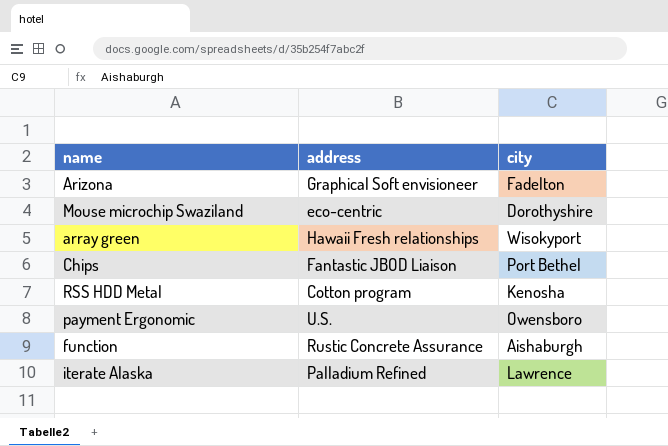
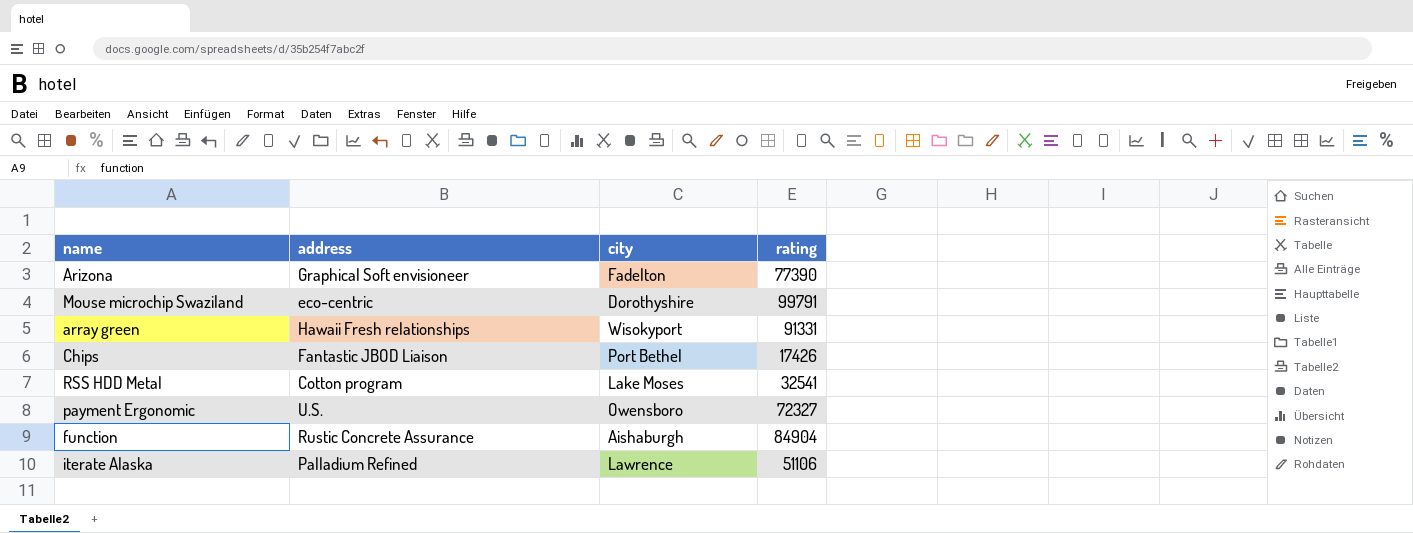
column rating | position: none -> 4
RSS HDD Metal | city: Kenosha -> Lake Moses

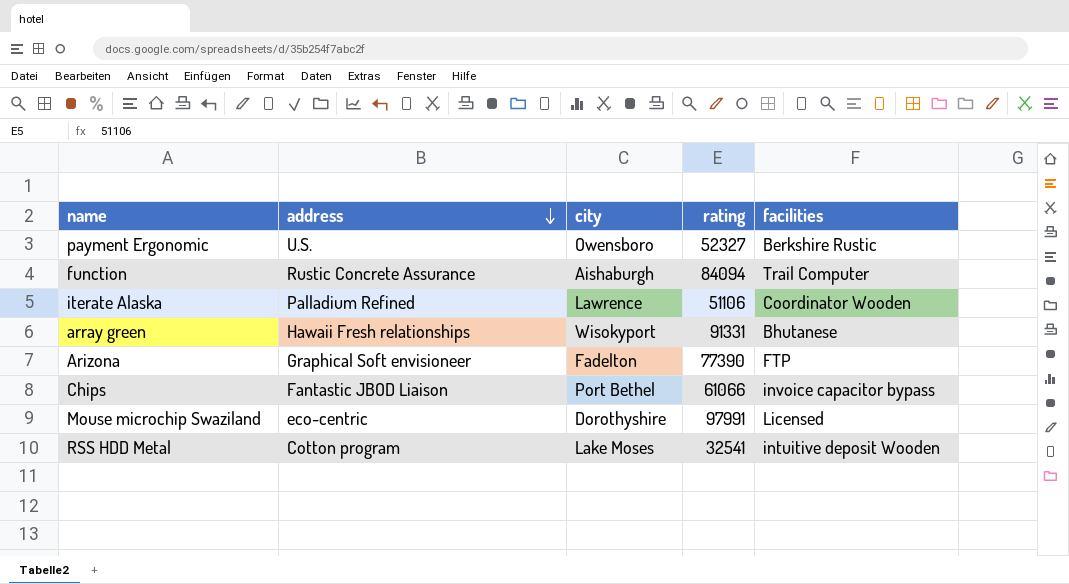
row order: none -> address descending
column facilities | position: none -> 5
payment Ergonomic | rating: 72327 -> 52327
function | rating: 84904 -> 84094
Chips | rating: 17426 -> 61066
Mouse microchip Swaziland | rating: 99791 -> 97991

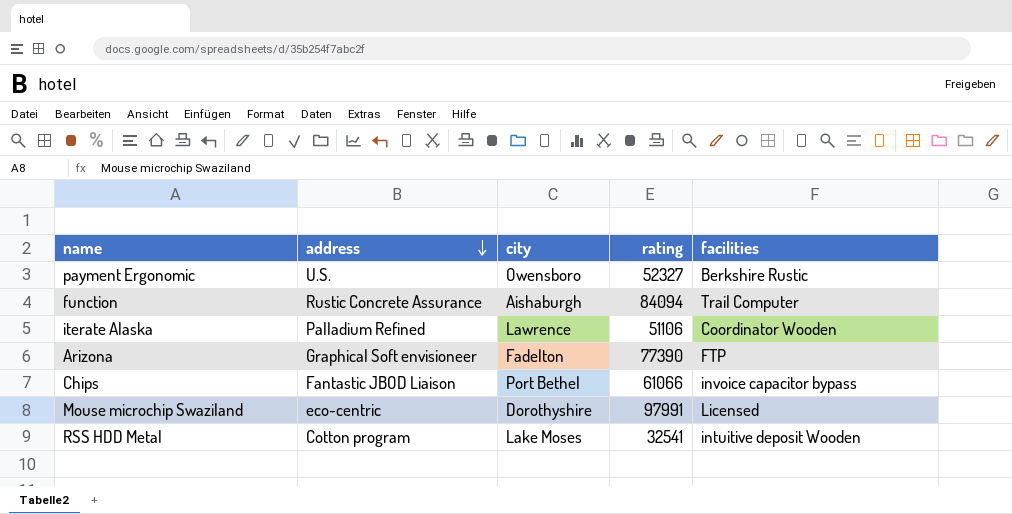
row array green: Hawaii Fresh relationships | Wisokyport | 91331 | Bhutanese -> none

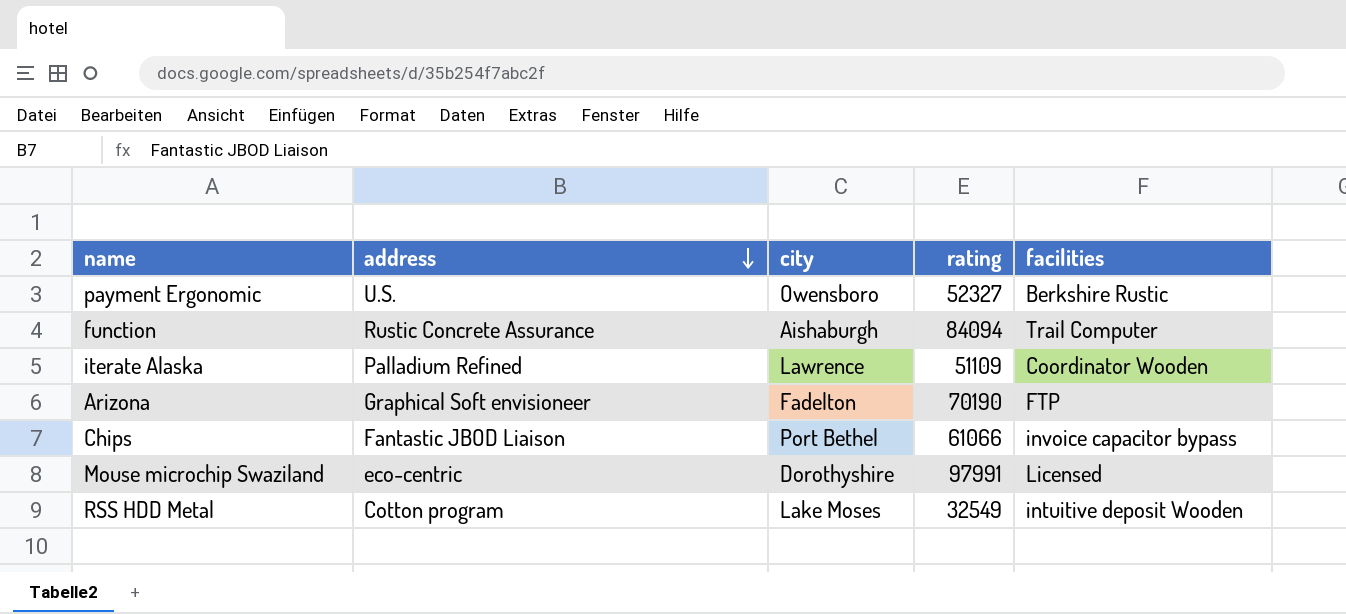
iterate Alaska | rating: 51106 -> 51109
Arizona | rating: 77390 -> 70190
RSS HDD Metal | rating: 32541 -> 32549

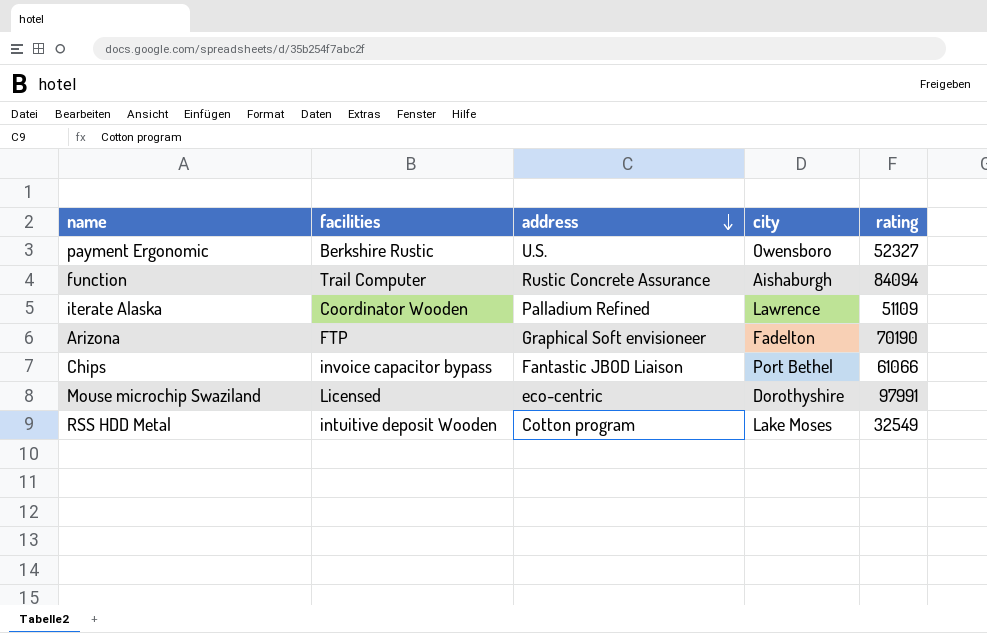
column facilities | position: 5 -> 2

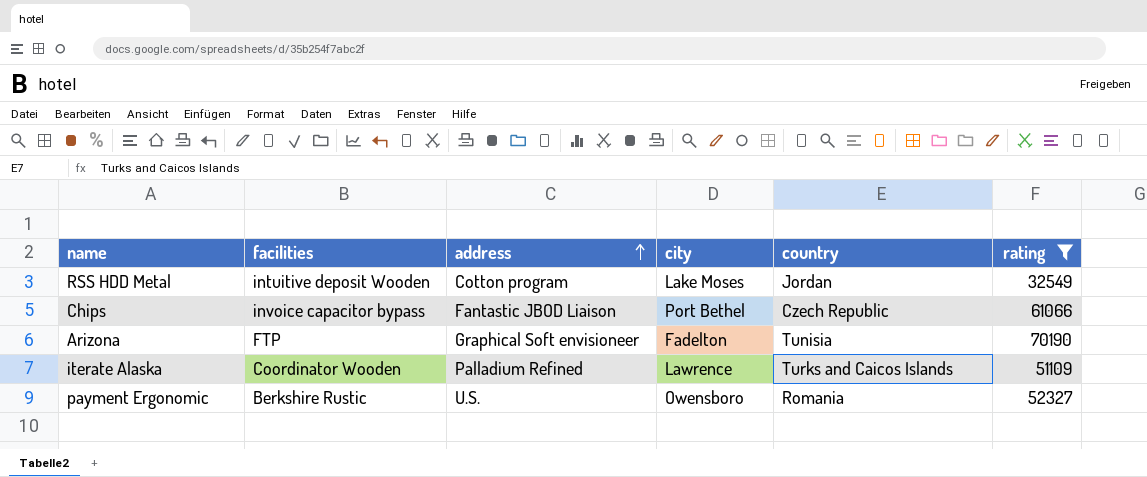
filter: none -> rating <= 70190
row order: address descending -> address ascending
column country | position: none -> 5

